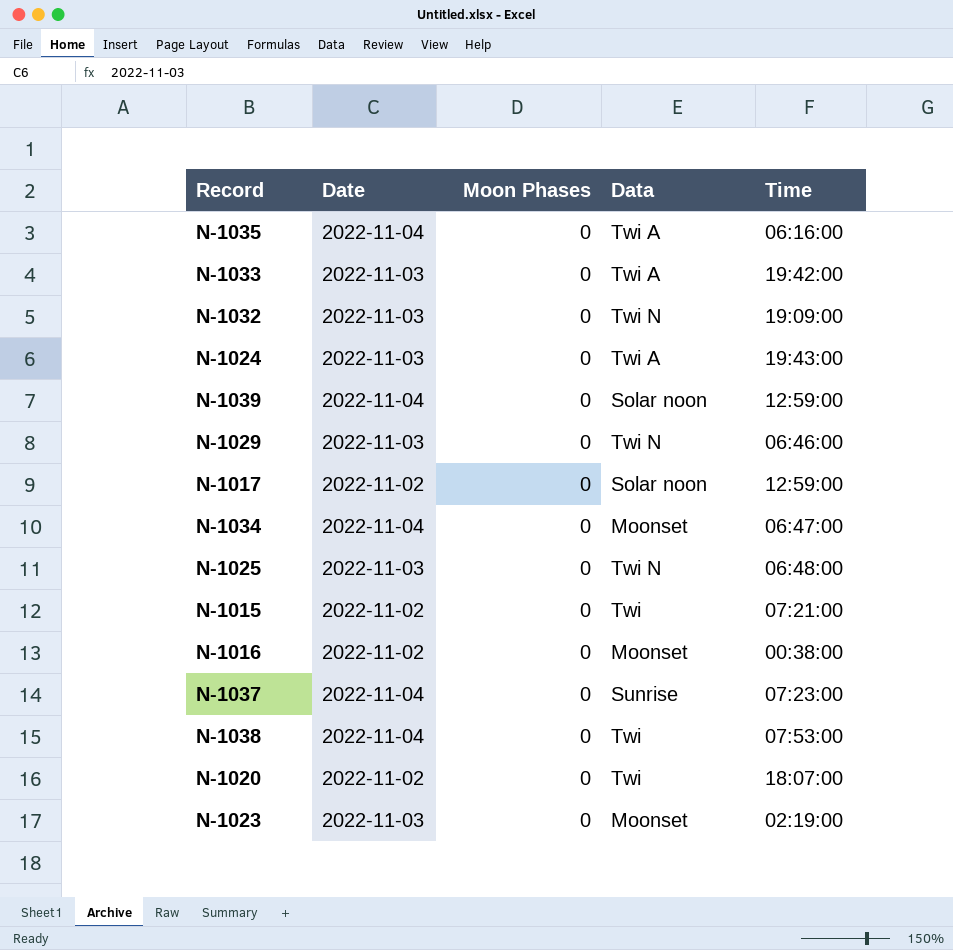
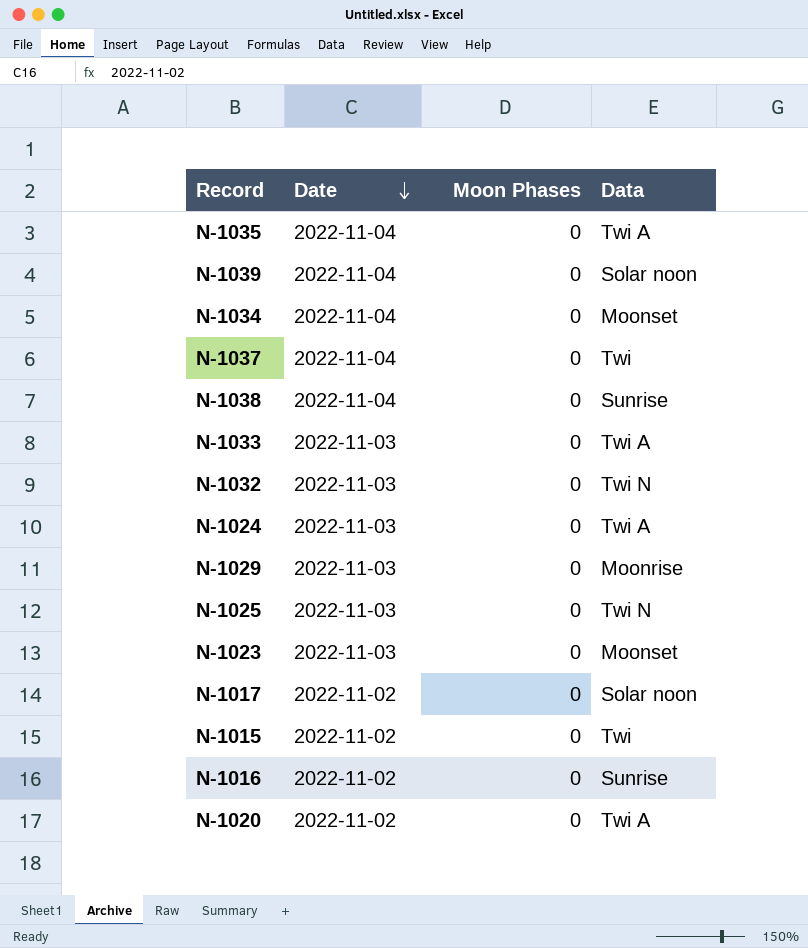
row order: none -> Date descending
column Time | position: 5 -> none
N-1037 | Data: Sunrise -> Twi
N-1038 | Data: Twi -> Sunrise
N-1029 | Data: Twi N -> Moonrise
N-1016 | Data: Moonset -> Sunrise
N-1020 | Data: Twi -> Twi A

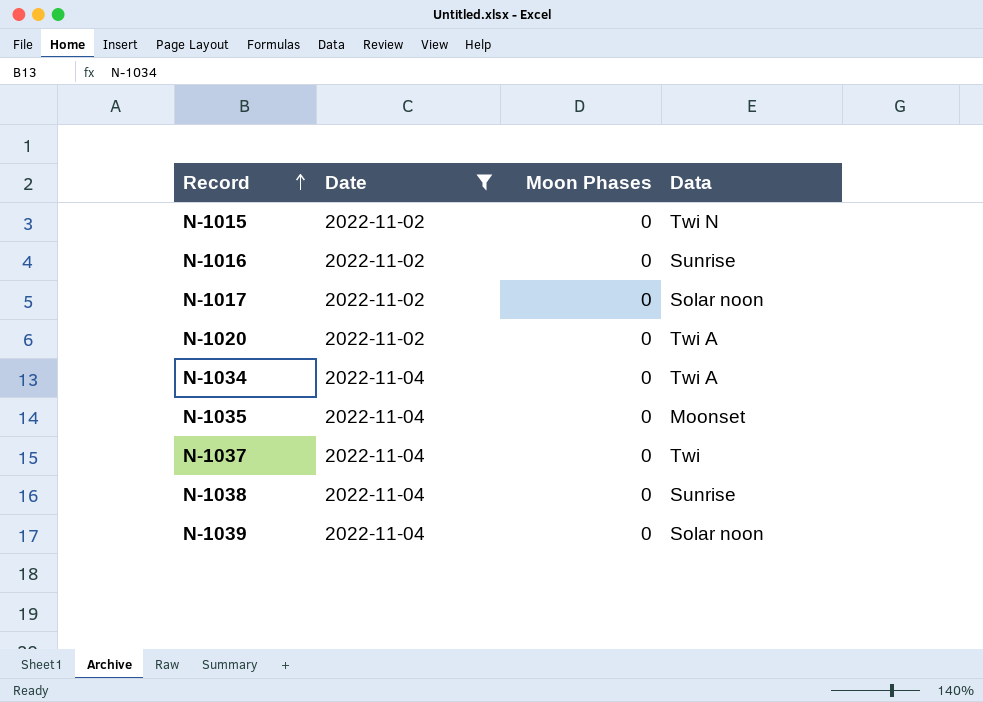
filter: none -> Date != 2022-11-03
row order: Date descending -> Record ascending
N-1015 | Data: Twi -> Twi N
N-1034 | Data: Moonset -> Twi A
N-1035 | Data: Twi A -> Moonset

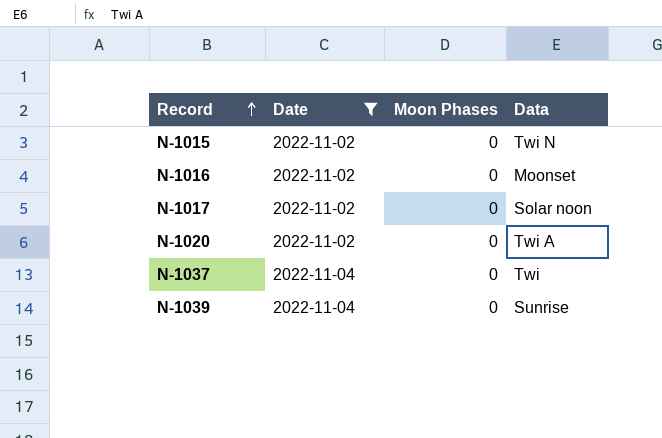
row N-1034: 2022-11-04 | 0 | Twi A -> none
row N-1035: 2022-11-04 | 0 | Moonset -> none
row N-1038: 2022-11-04 | 0 | Sunrise -> none
N-1016 | Data: Sunrise -> Moonset
N-1039 | Data: Solar noon -> Sunrise

